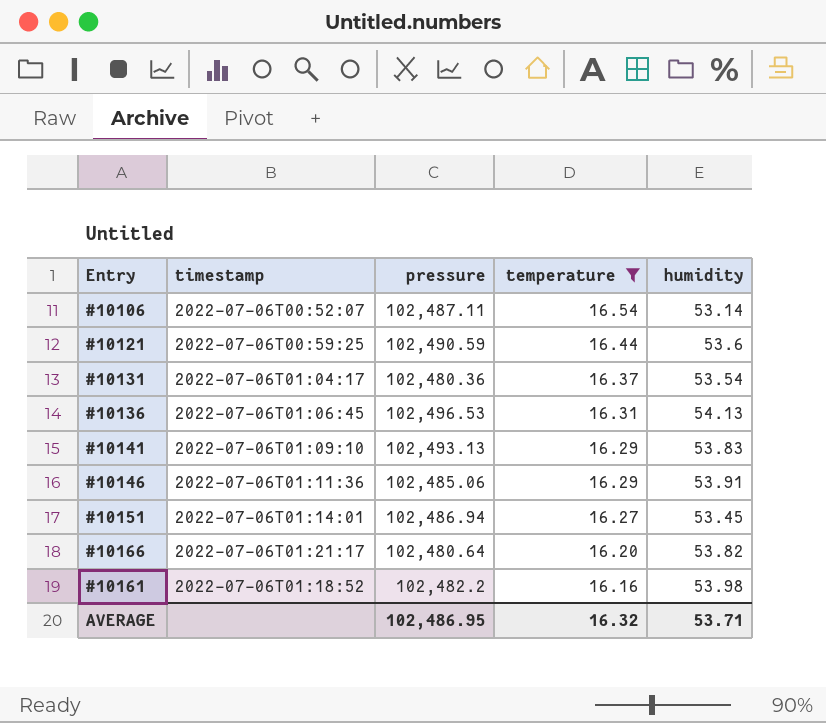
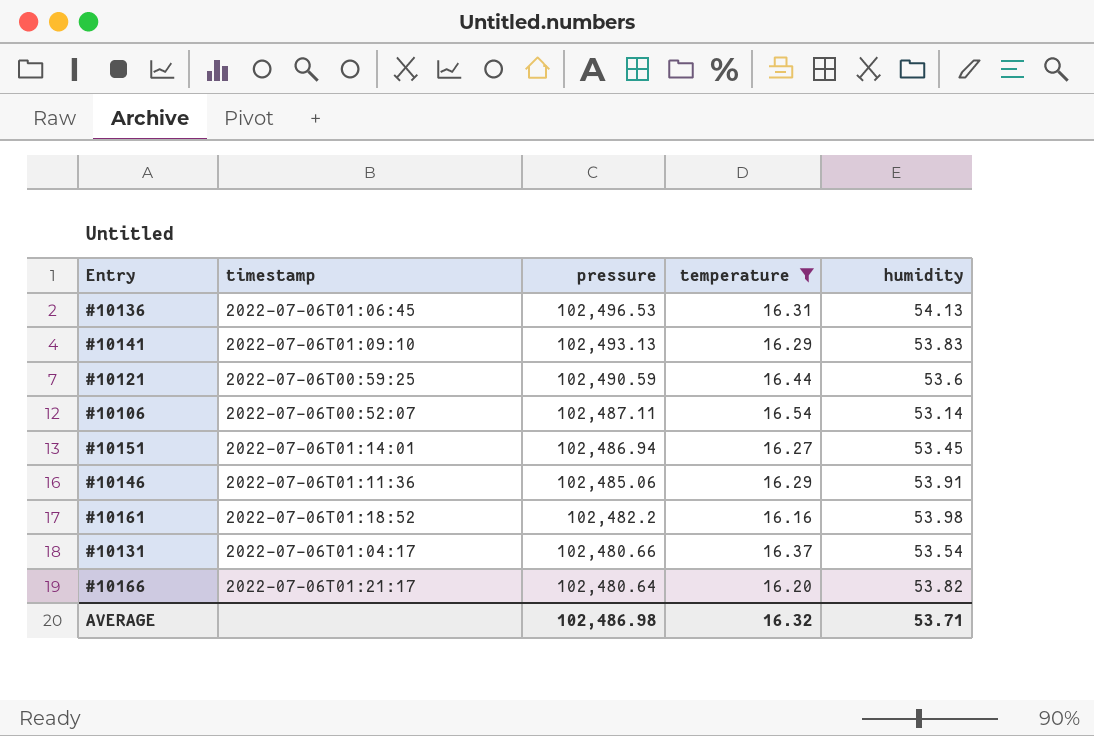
row order: temperature descending -> pressure descending
#10131 | pressure: 102,480.36 -> 102,480.66
AVERAGE | pressure: 102,486.95 -> 102,486.98

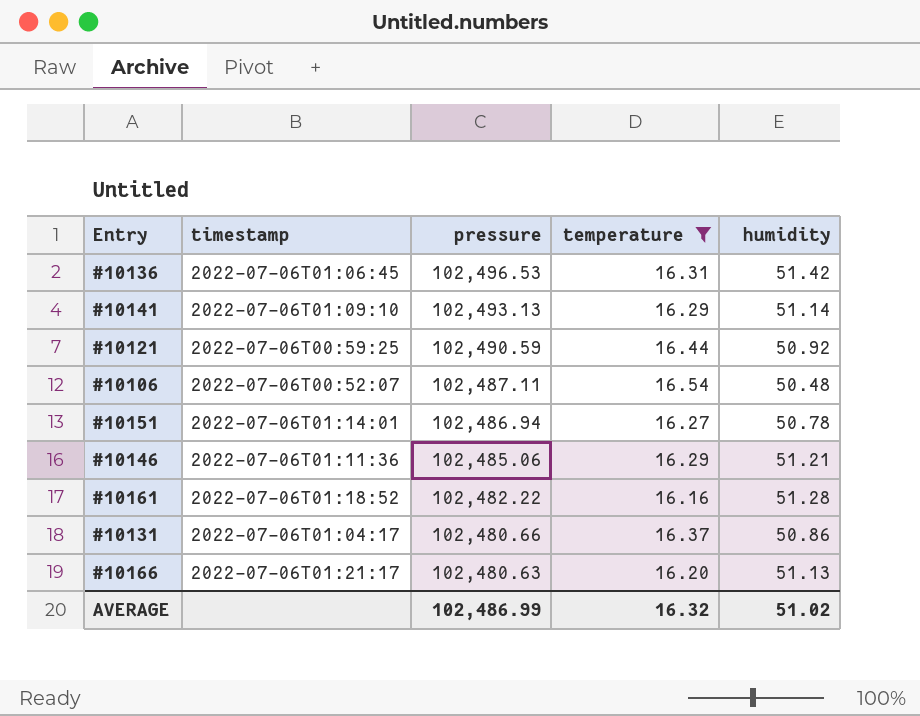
#10136 | humidity: 54.13 -> 51.42
#10141 | humidity: 53.83 -> 51.14
#10121 | humidity: 53.6 -> 50.92
#10106 | humidity: 53.14 -> 50.48
#10151 | humidity: 53.45 -> 50.78
#10146 | humidity: 53.91 -> 51.21
#10161 | pressure: 102,482.2 -> 102,482.22
#10161 | humidity: 53.98 -> 51.28
#10131 | humidity: 53.54 -> 50.86
#10166 | pressure: 102,480.64 -> 102,480.63
#10166 | humidity: 53.82 -> 51.13
AVERAGE | pressure: 102,486.98 -> 102,486.99
AVERAGE | humidity: 53.71 -> 51.02

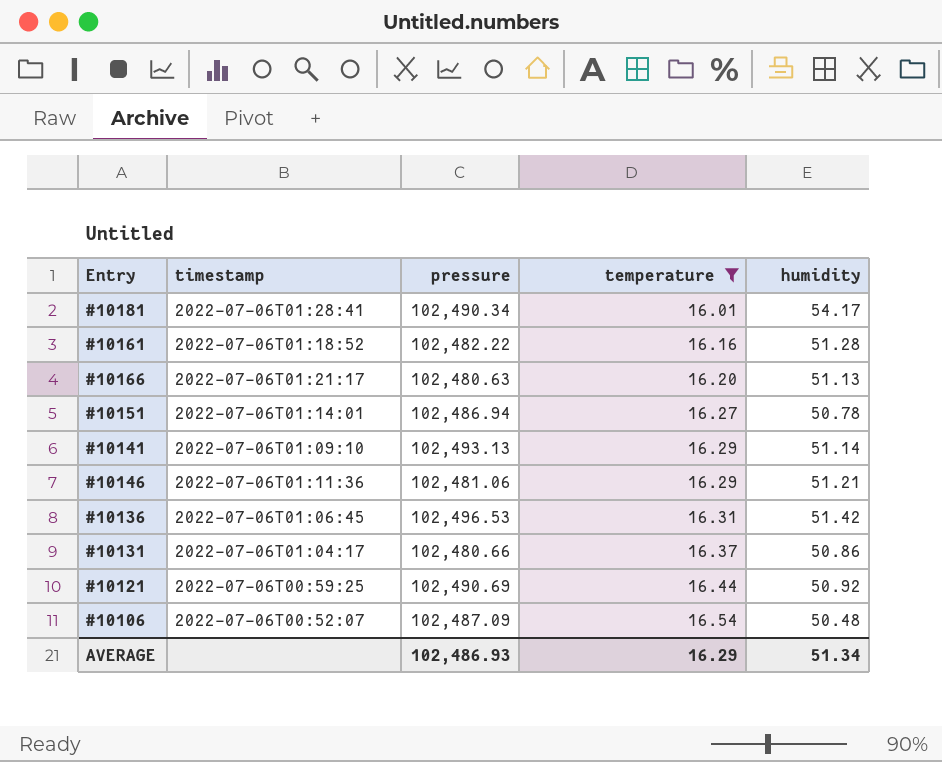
row order: pressure descending -> temperature ascending
row #10181: none -> 2022-07-06T01:28:41 | 102,490.34 | 16.01 | 54.17
#10146 | pressure: 102,485.06 -> 102,481.06
#10121 | pressure: 102,490.59 -> 102,490.69
#10106 | pressure: 102,487.11 -> 102,487.09
AVERAGE | pressure: 102,486.99 -> 102,486.93
AVERAGE | temperature: 16.32 -> 16.29
AVERAGE | humidity: 51.02 -> 51.34

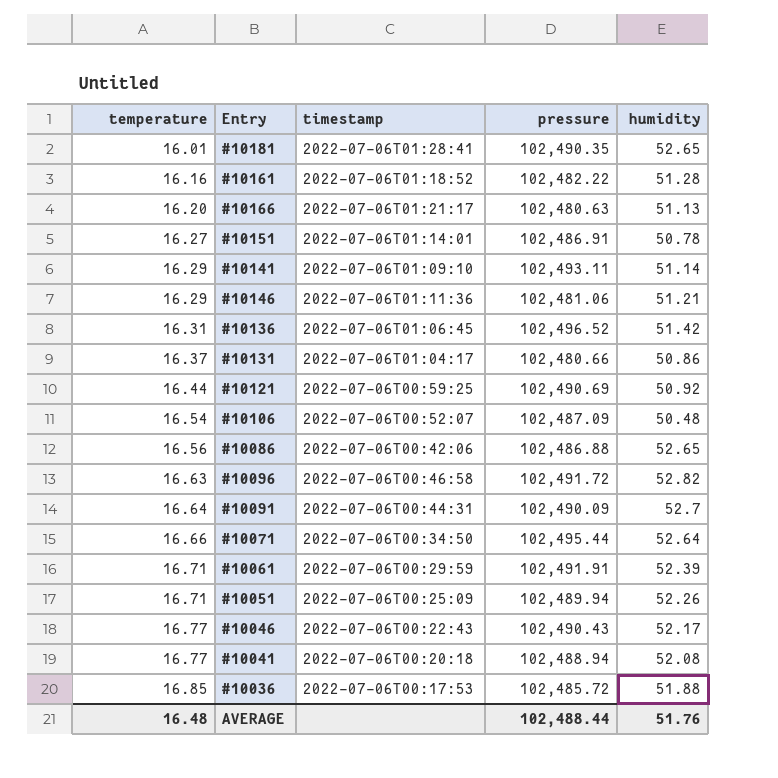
filter: temperature <= 16.54 -> none
column temperature | position: 4 -> 1
#10181 | pressure: 102,490.34 -> 102,490.35
#10181 | humidity: 54.17 -> 52.65
#10151 | pressure: 102,486.94 -> 102,486.91
#10141 | pressure: 102,493.13 -> 102,493.11
#10136 | pressure: 102,496.53 -> 102,496.52
AVERAGE | temperature: 16.29 -> 16.48
AVERAGE | pressure: 102,486.93 -> 102,488.44
AVERAGE | humidity: 51.34 -> 51.76

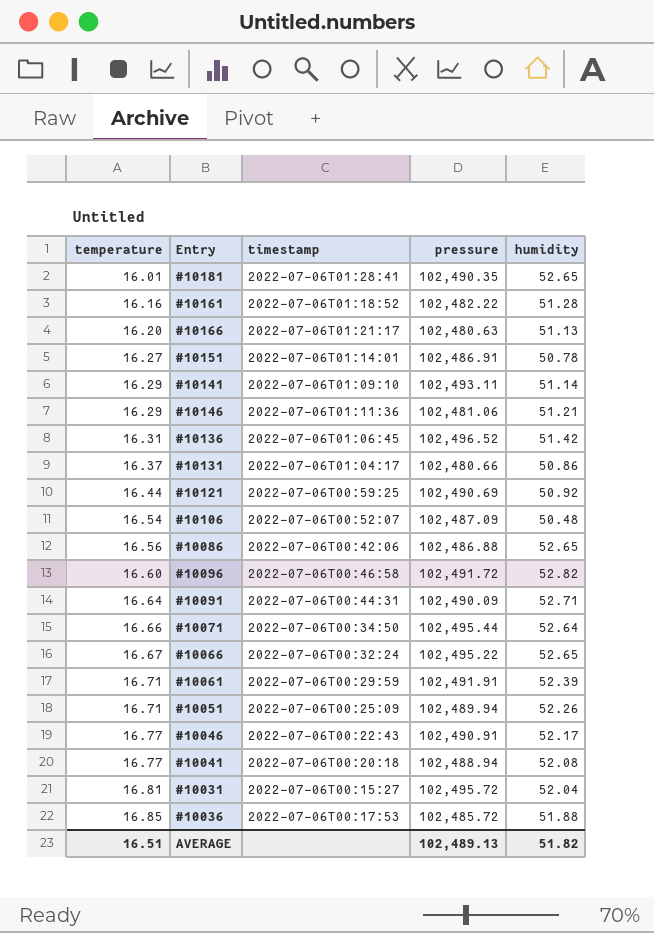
#10096 | temperature: 16.63 -> 16.60
#10091 | humidity: 52.7 -> 52.71
row #10066: none -> 16.67 | 2022-07-06T00:32:24 | 102,495.22 | 52.65
#10046 | pressure: 102,490.43 -> 102,490.91
row #10031: none -> 16.81 | 2022-07-06T00:15:27 | 102,495.72 | 52.04
AVERAGE | temperature: 16.48 -> 16.51
AVERAGE | pressure: 102,488.44 -> 102,489.13
AVERAGE | humidity: 51.76 -> 51.82

